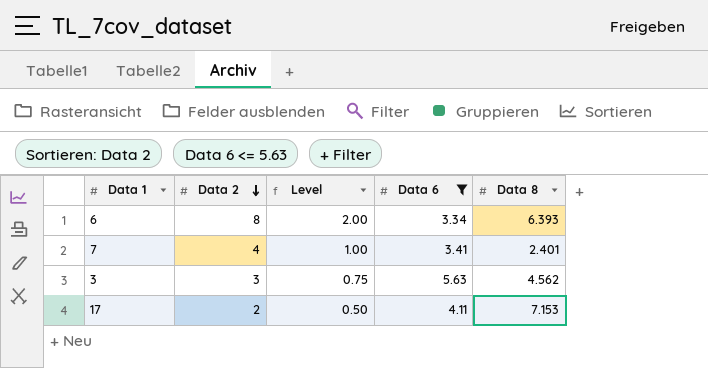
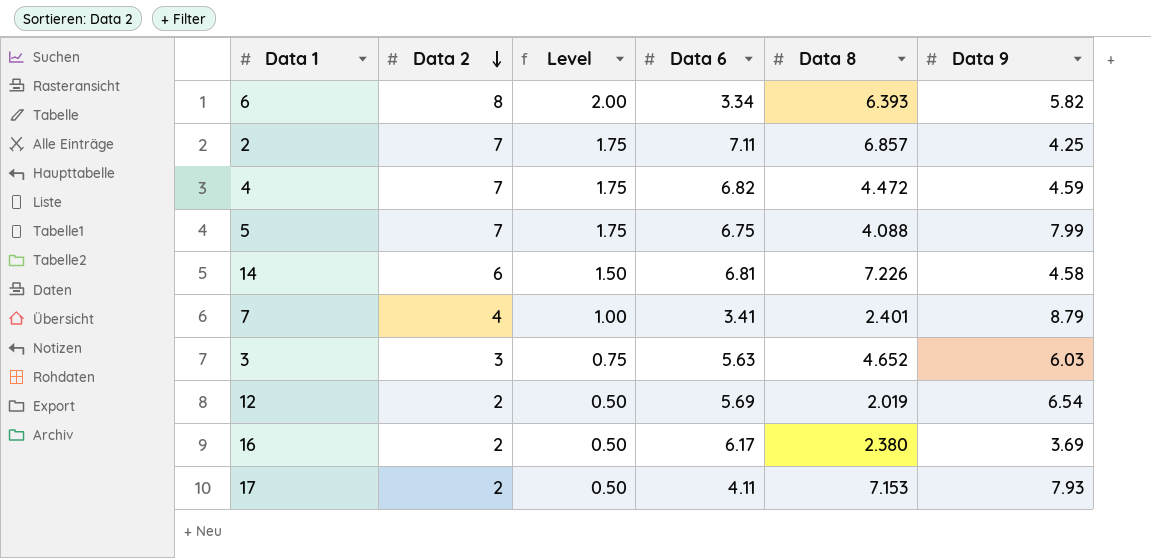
filter: Data 6 <= 5.63 -> none
column Data 9 | position: none -> 6
3 | Data 8: 4.562 -> 4.652

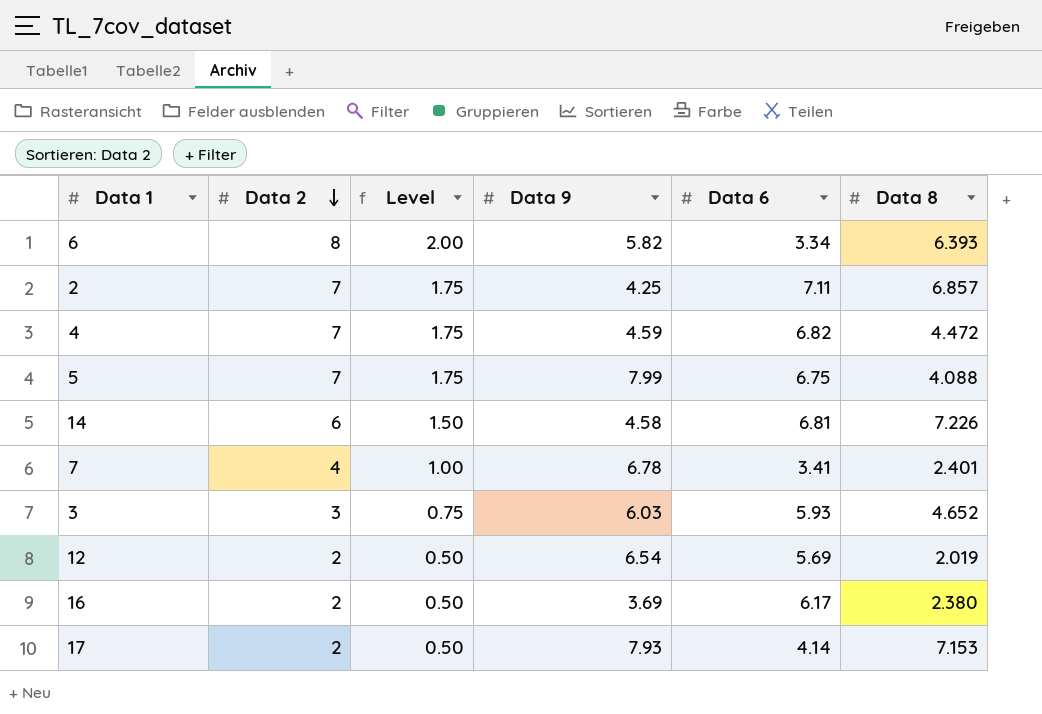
column Data 9 | position: 6 -> 4
7 | Data 9: 8.79 -> 6.78
3 | Data 6: 5.63 -> 5.93
17 | Data 6: 4.11 -> 4.14

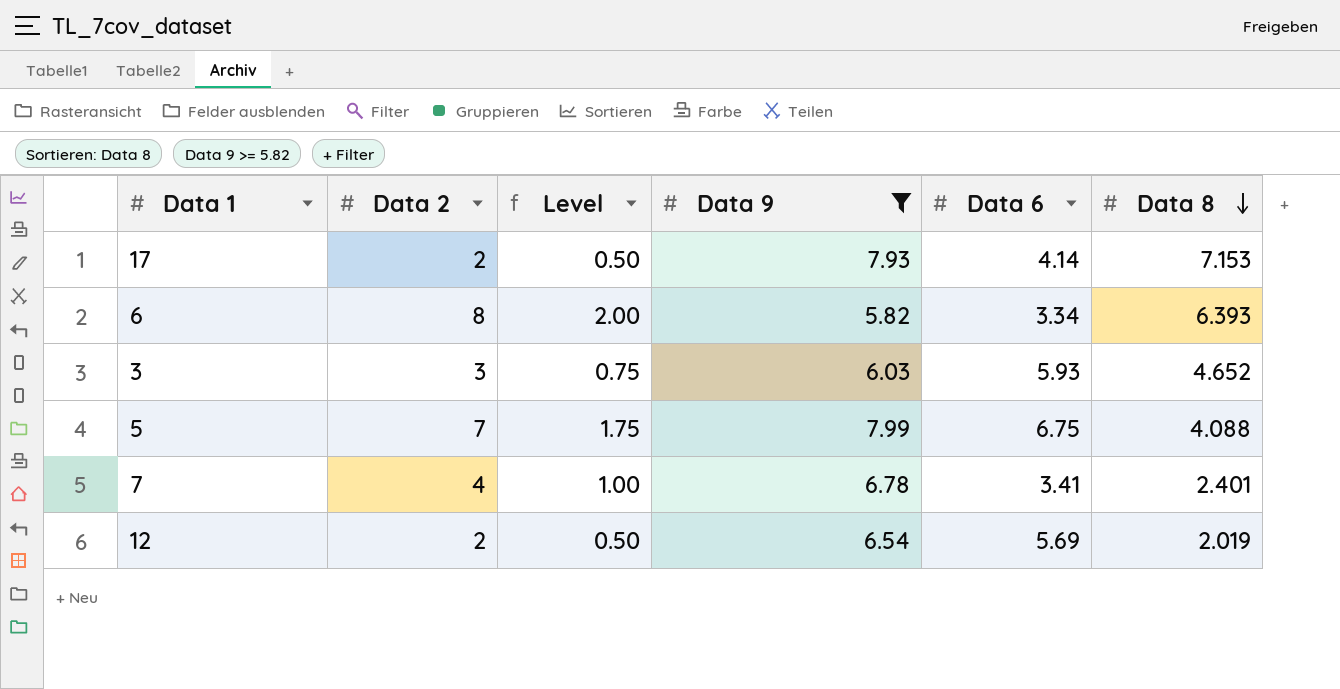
filter: none -> Data 9 >= 5.82
row order: Data 2 descending -> Data 8 descending

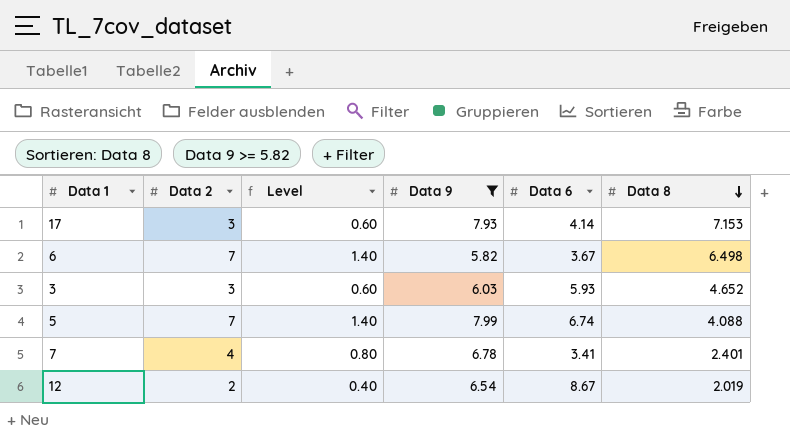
column Level | formula: [Data 2] * 0.25 -> [Data 2] * 0.2
17 | Data 2: 2 -> 3
6 | Data 2: 8 -> 7
6 | Data 6: 3.34 -> 3.67
6 | Data 8: 6.393 -> 6.498
5 | Data 6: 6.75 -> 6.74
12 | Data 6: 5.69 -> 8.67

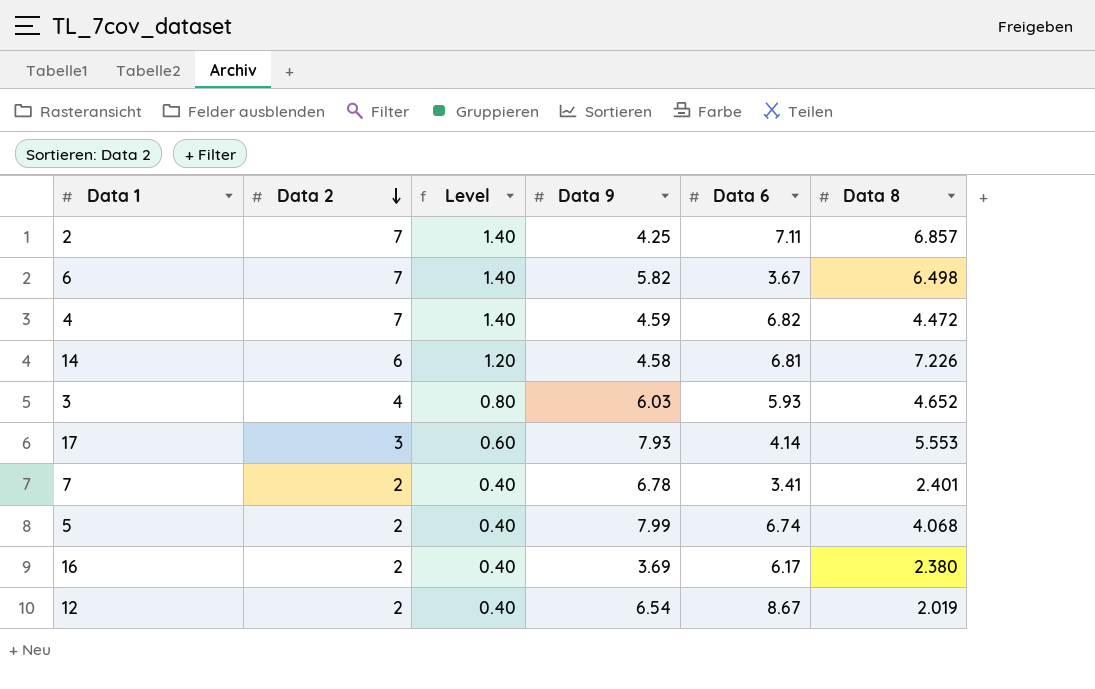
filter: Data 9 >= 5.82 -> none
row order: Data 8 descending -> Data 2 descending
3 | Data 2: 3 -> 4
3 | Level: 0.60 -> 0.80
17 | Data 8: 7.153 -> 5.553
7 | Data 2: 4 -> 2
7 | Level: 0.80 -> 0.40
5 | Data 2: 7 -> 2
5 | Level: 1.40 -> 0.40
5 | Data 8: 4.088 -> 4.068

